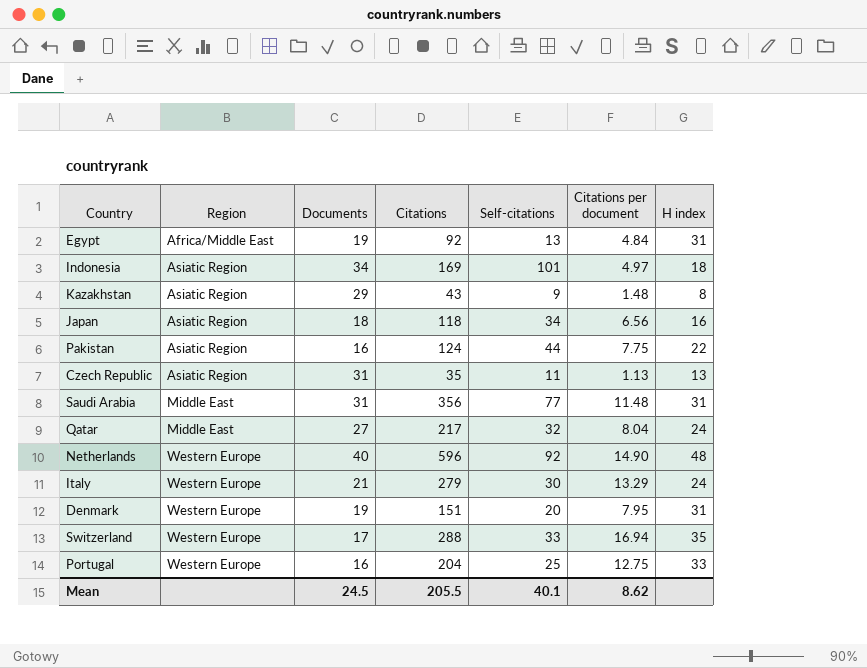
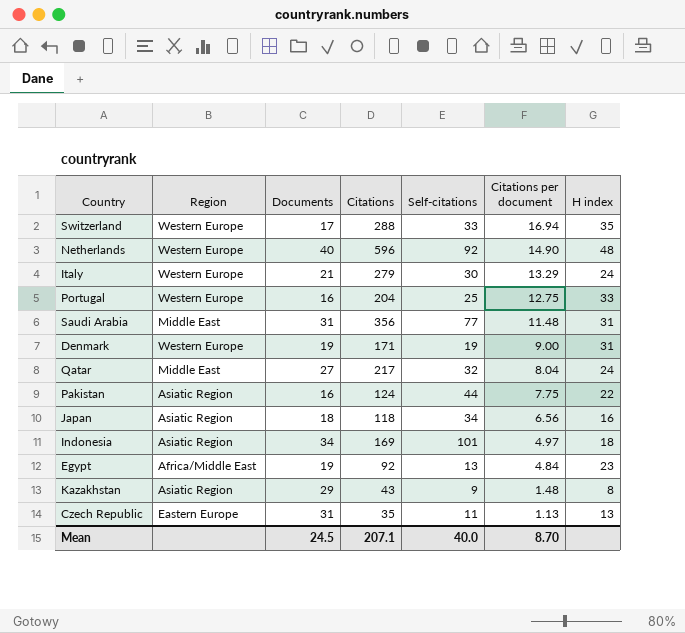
row order: Region ascending -> Citations per document descending
Denmark | Citations: 151 -> 171
Denmark | Self-citations: 20 -> 19
Denmark | Citations per document: 7.95 -> 9.00
Egypt | H index: 31 -> 23
Czech Republic | Region: Asiatic Region -> Eastern Europe
Mean | Citations: 205.5 -> 207.1
Mean | Self-citations: 40.1 -> 40.0
Mean | Citations per document: 8.62 -> 8.70

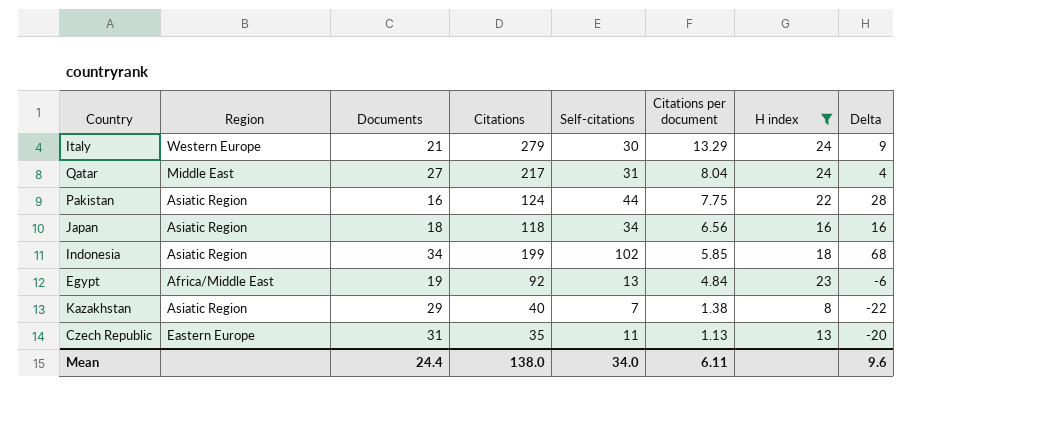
filter: none -> H index <= 24
column Delta | formula: none -> [Self-citations] - [Documents]
Qatar | Self-citations: 32 -> 31
Indonesia | Citations: 169 -> 199
Indonesia | Self-citations: 101 -> 102
Indonesia | Citations per document: 4.97 -> 5.85
Kazakhstan | Citations: 43 -> 40
Kazakhstan | Self-citations: 9 -> 7
Kazakhstan | Citations per document: 1.48 -> 1.38
Mean | Documents: 24.5 -> 24.4
Mean | Citations: 207.1 -> 138.0
Mean | Self-citations: 40.0 -> 34.0
Mean | Citations per document: 8.70 -> 6.11

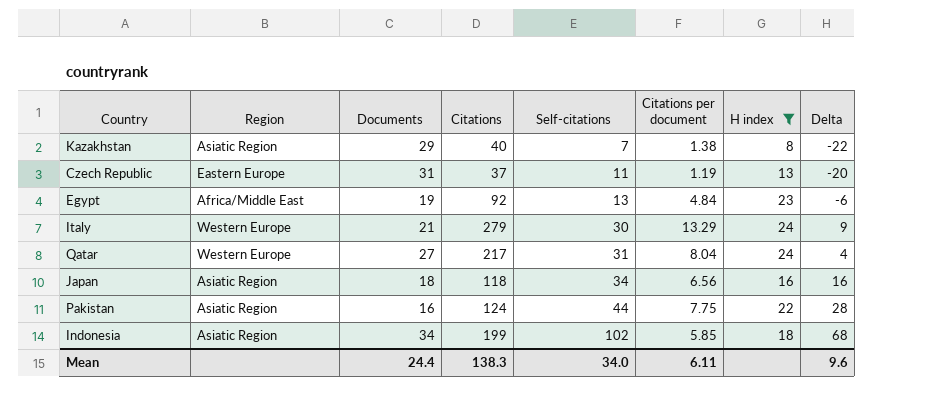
row order: Citations per document descending -> Self-citations ascending
Czech Republic | Citations: 35 -> 37
Czech Republic | Citations per document: 1.13 -> 1.19
Qatar | Region: Middle East -> Western Europe
Mean | Citations: 138.0 -> 138.3

